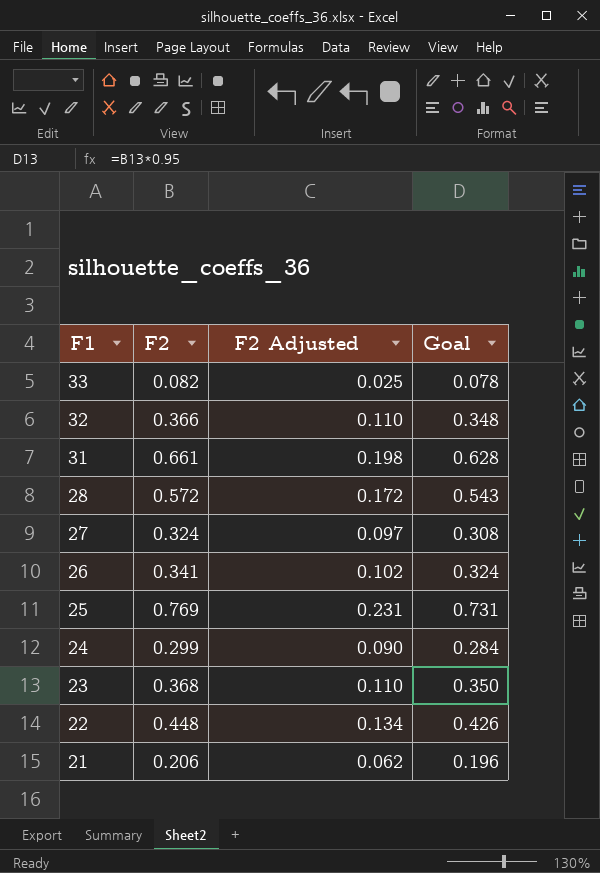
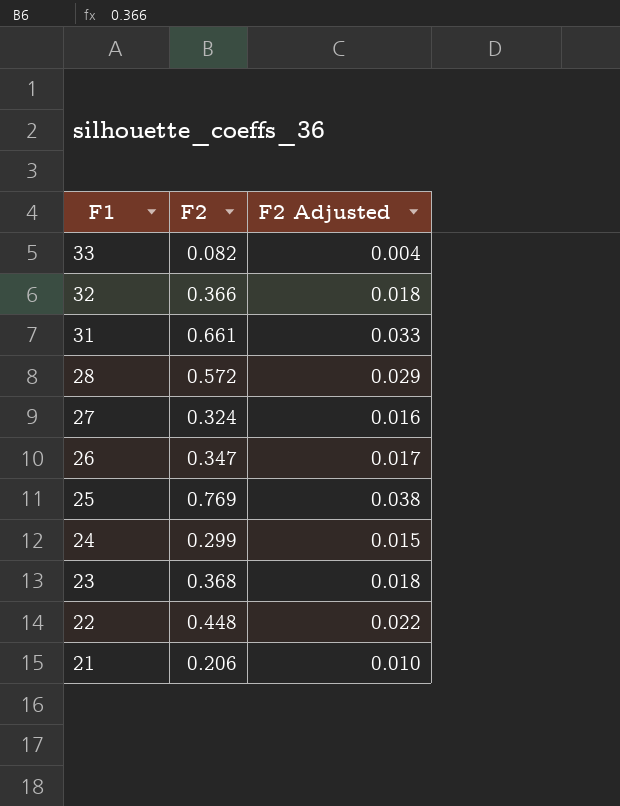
column Goal | formula: [F2] * 0.95 -> none
column F2 Adjusted | formula: [F2] * 0.3 -> [F2] * 0.05
26 | F2: 0.341 -> 0.347

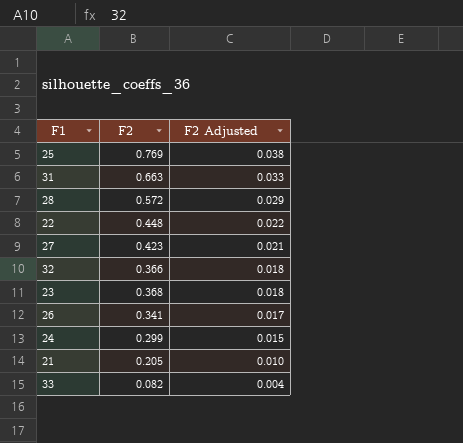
row order: F1 descending -> F2 Adjusted descending
31 | F2: 0.661 -> 0.663
27 | F2: 0.324 -> 0.423
27 | F2 Adjusted: 0.016 -> 0.021
26 | F2: 0.347 -> 0.341
21 | F2: 0.206 -> 0.205

